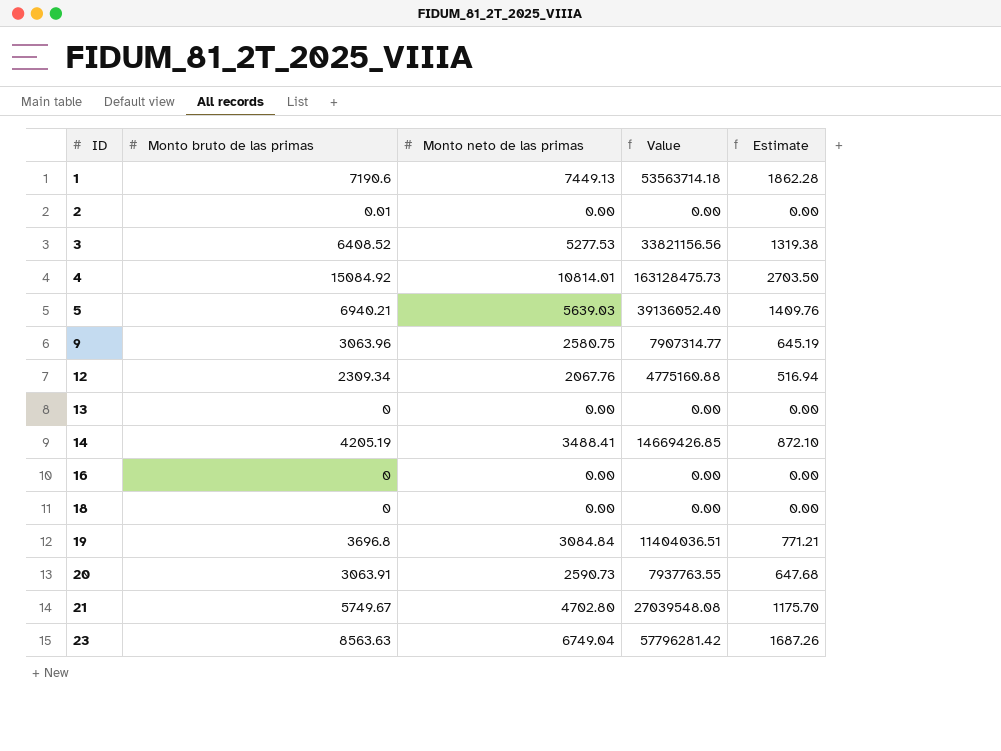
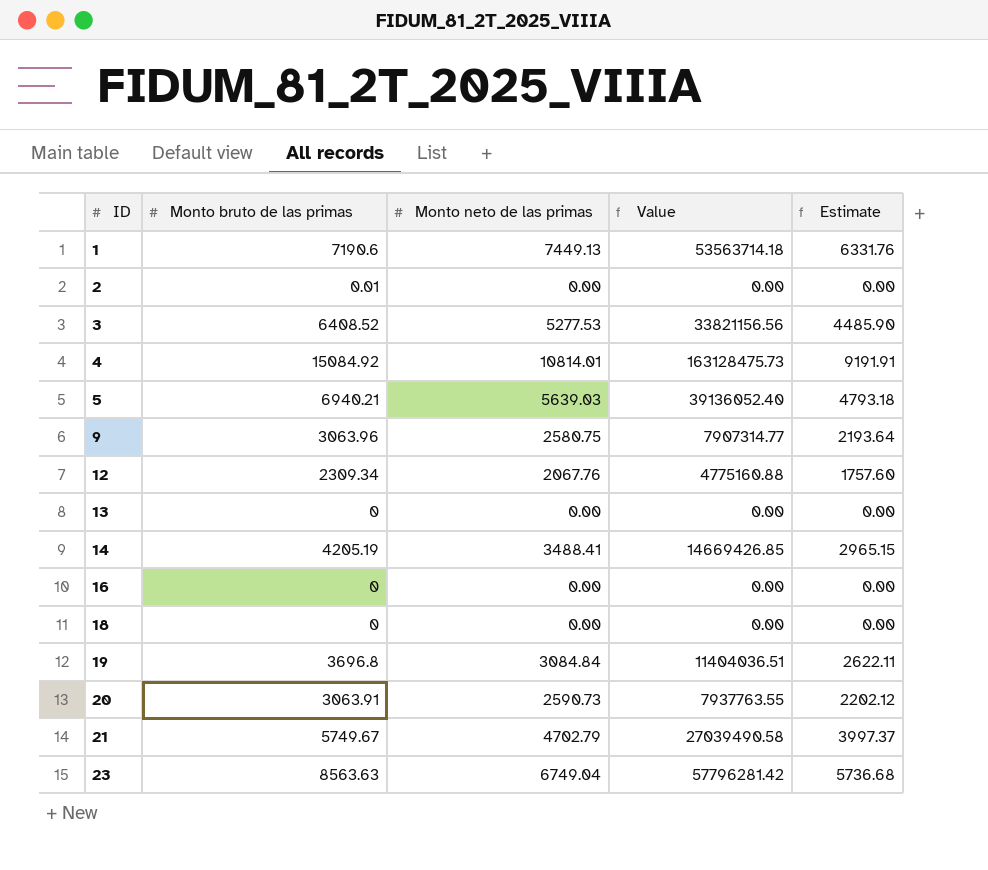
column Estimate | formula: [Monto neto de las primas] * 0.25 -> [Monto neto de las primas] * 0.85
21 | Monto neto de las primas: 4702.80 -> 4702.79
21 | Value: 27039548.08 -> 27039490.58

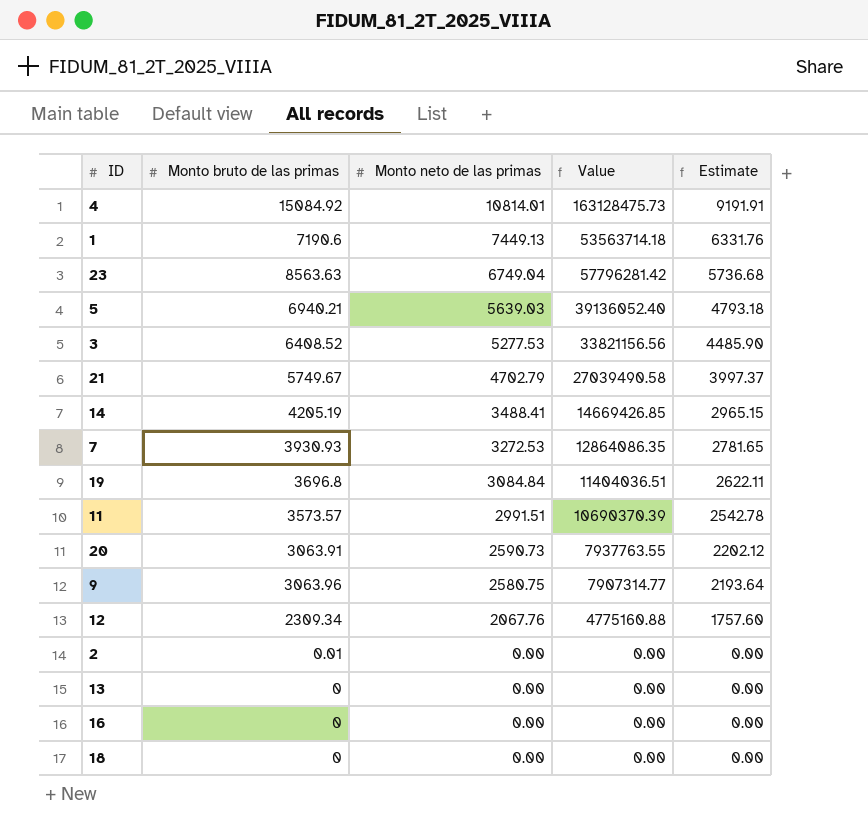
row order: ID ascending -> Monto neto de las primas descending
row 7: none -> 3930.93 | 3272.53 | 12864086.35 | 2781.65
row 11: none -> 3573.57 | 2991.51 | 10690370.39 | 2542.78

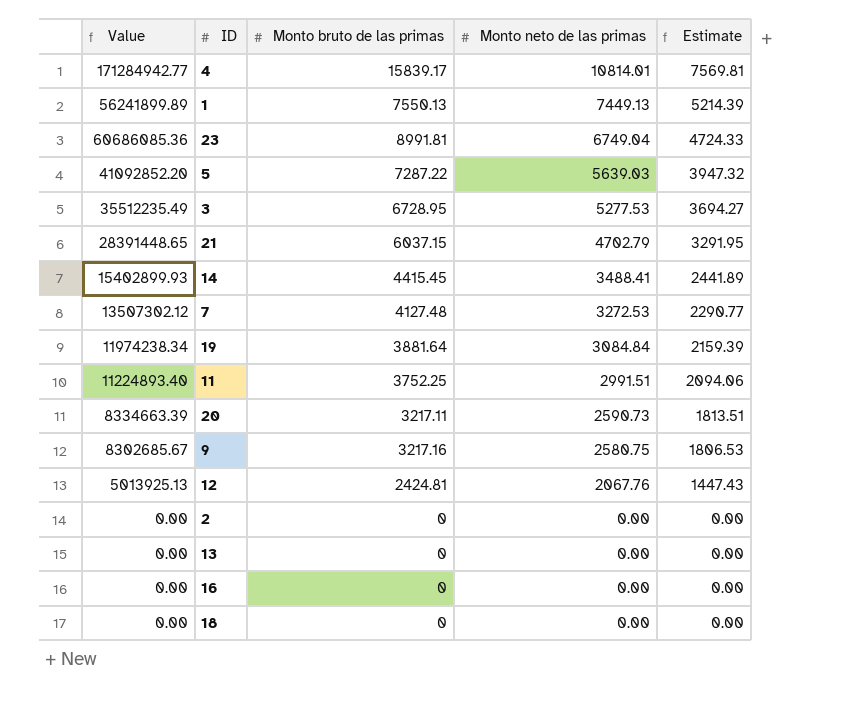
column Value | position: 4 -> 1
column Estimate | formula: [Monto neto de las primas] * 0.85 -> [Monto neto de las primas] * 0.7
4 | Value: 163128475.73 -> 171284942.77
4 | Monto bruto de las primas: 15084.92 -> 15839.17
1 | Value: 53563714.18 -> 56241899.89
1 | Monto bruto de las primas: 7190.6 -> 7550.13
23 | Value: 57796281.42 -> 60686085.36
23 | Monto bruto de las primas: 8563.63 -> 8991.81
5 | Value: 39136052.40 -> 41092852.20
5 | Monto bruto de las primas: 6940.21 -> 7287.22
3 | Value: 33821156.56 -> 35512235.49
3 | Monto bruto de las primas: 6408.52 -> 6728.95
21 | Value: 27039490.58 -> 28391448.65
21 | Monto bruto de las primas: 5749.67 -> 6037.15
14 | Value: 14669426.85 -> 15402899.93
14 | Monto bruto de las primas: 4205.19 -> 4415.45
7 | Value: 12864086.35 -> 13507302.12
7 | Monto bruto de las primas: 3930.93 -> 4127.48
19 | Value: 11404036.51 -> 11974238.34
19 | Monto bruto de las primas: 3696.8 -> 3881.64
11 | Value: 10690370.39 -> 11224893.40
11 | Monto bruto de las primas: 3573.57 -> 3752.25
20 | Value: 7937763.55 -> 8334663.39
20 | Monto bruto de las primas: 3063.91 -> 3217.11
9 | Value: 7907314.77 -> 8302685.67
9 | Monto bruto de las primas: 3063.96 -> 3217.16
12 | Value: 4775160.88 -> 5013925.13
12 | Monto bruto de las primas: 2309.34 -> 2424.81
2 | Monto bruto de las primas: 0.01 -> 0

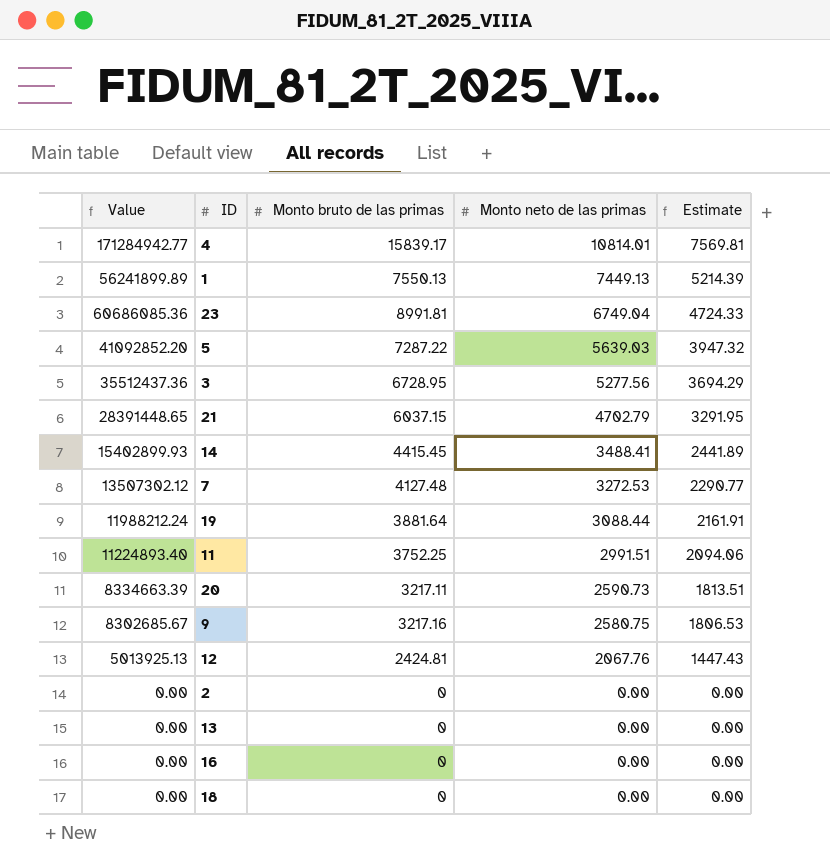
3 | Value: 35512235.49 -> 35512437.36
3 | Monto neto de las primas: 5277.53 -> 5277.56
3 | Estimate: 3694.27 -> 3694.29
19 | Value: 11974238.34 -> 11988212.24
19 | Monto neto de las primas: 3084.84 -> 3088.44
19 | Estimate: 2159.39 -> 2161.91

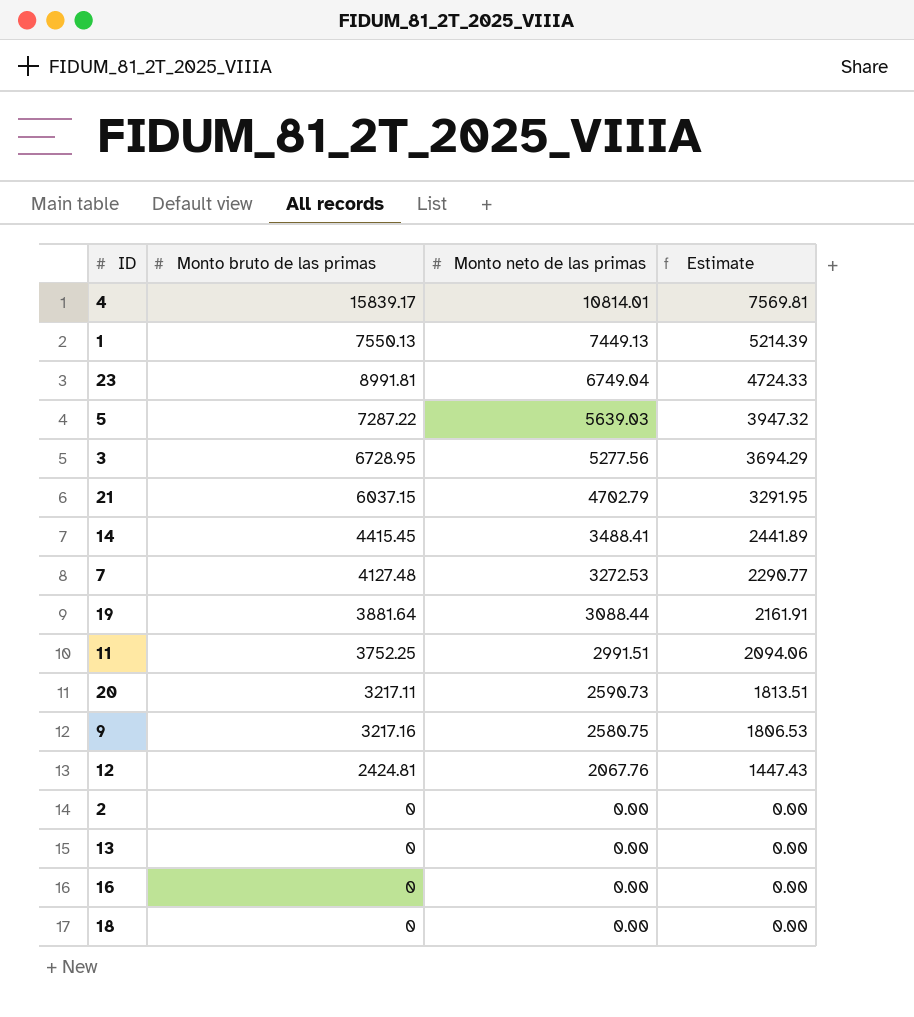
column Value | formula: [Monto bruto de las primas] * [Monto neto de las primas] -> none

